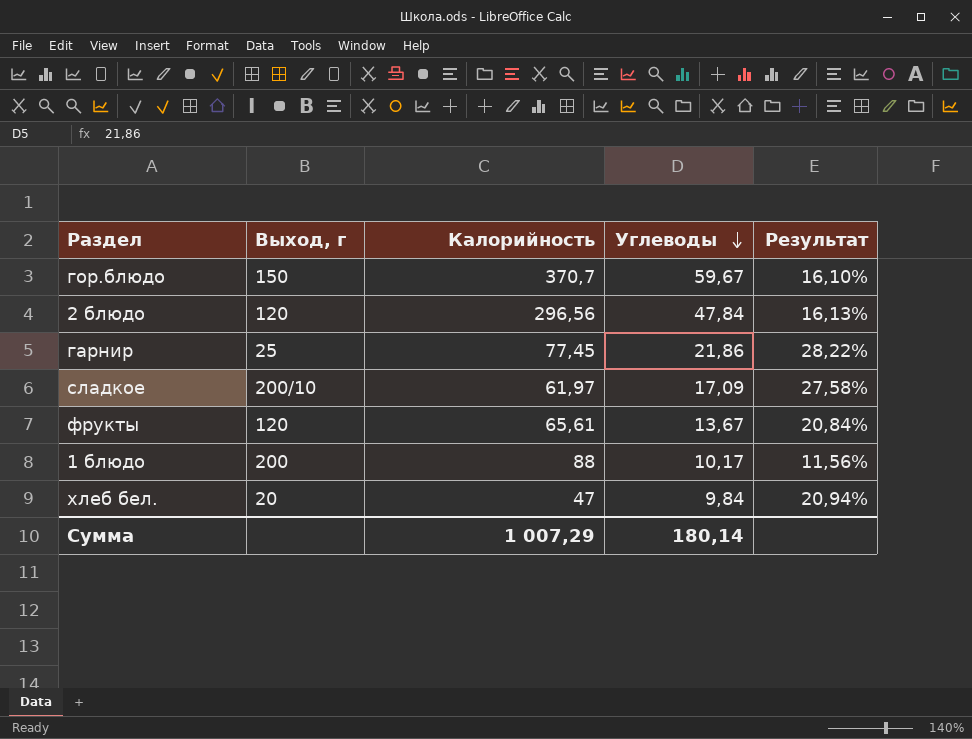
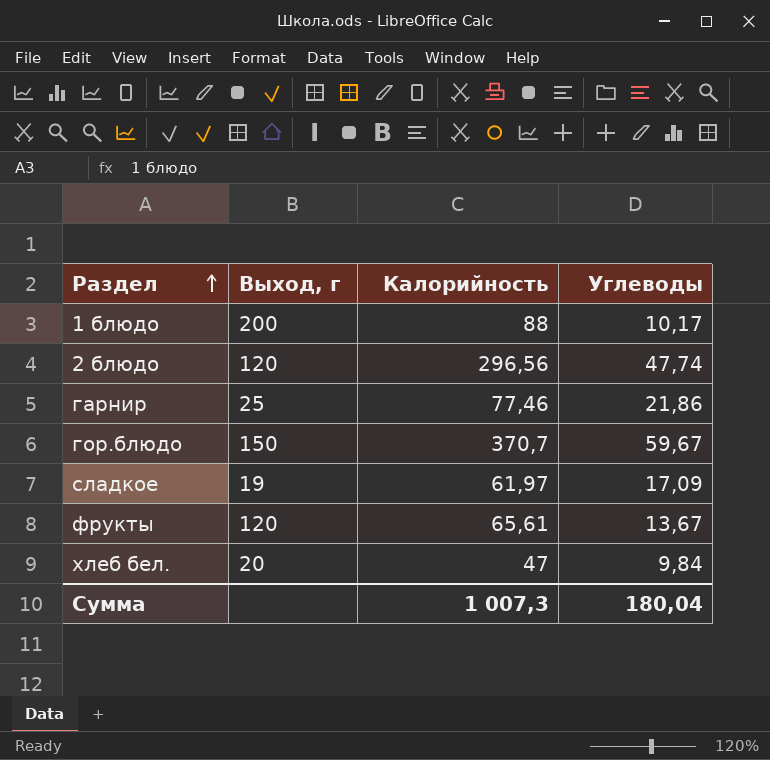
row order: Углеводы descending -> Раздел ascending
column Результат | formula: [Углеводы] / [Калорийность] -> none
2 блюдо | Углеводы: 47,84 -> 47,74
гарнир | Калорийность: 77,45 -> 77,46
сладкое | Выход, г: 200/10 -> 19
Сумма | Калорийность: 1 007,29 -> 1 007,3
Сумма | Углеводы: 180,14 -> 180,04

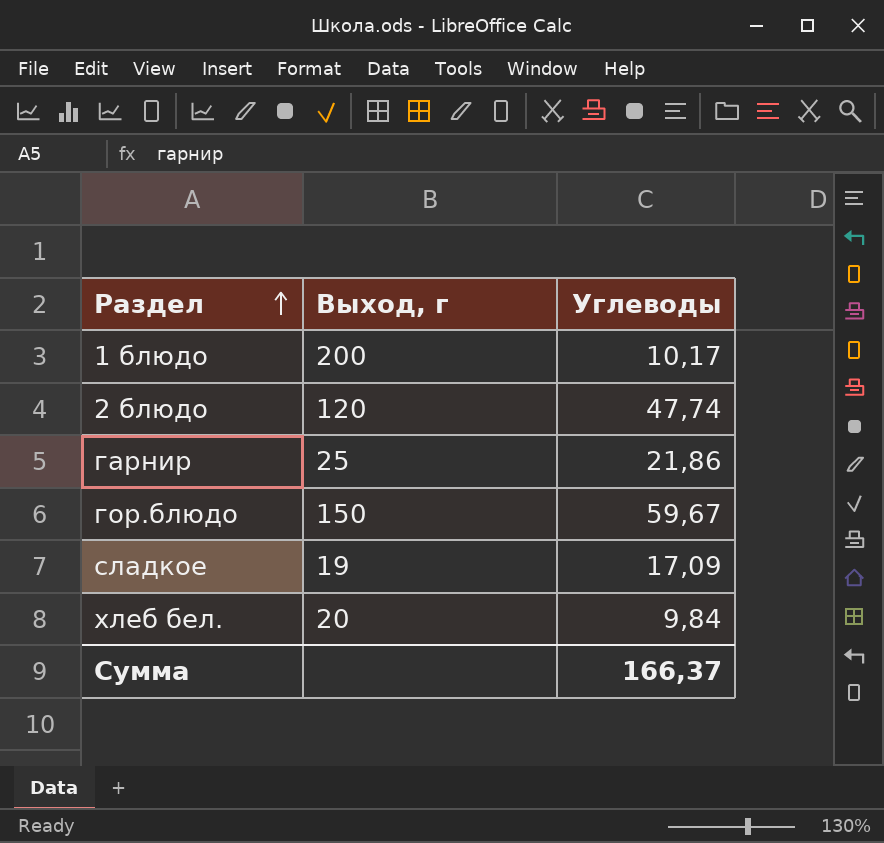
column Калорийность | position: 3 -> none
row фрукты: 120 | 65,61 | 13,67 -> none
Сумма | Углеводы: 180,04 -> 166,37

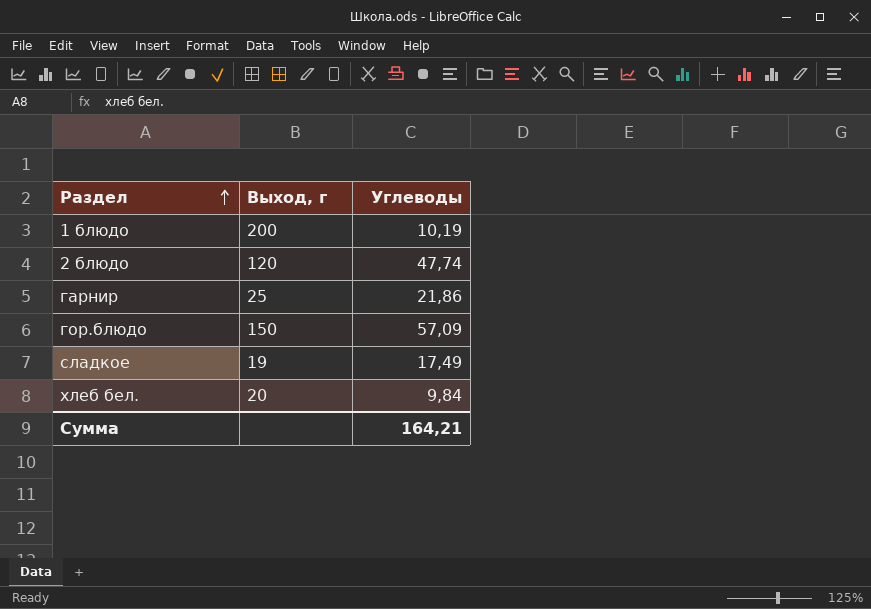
1 блюдо | Углеводы: 10,17 -> 10,19
гор.блюдо | Углеводы: 59,67 -> 57,09
сладкое | Углеводы: 17,09 -> 17,49
Сумма | Углеводы: 166,37 -> 164,21

